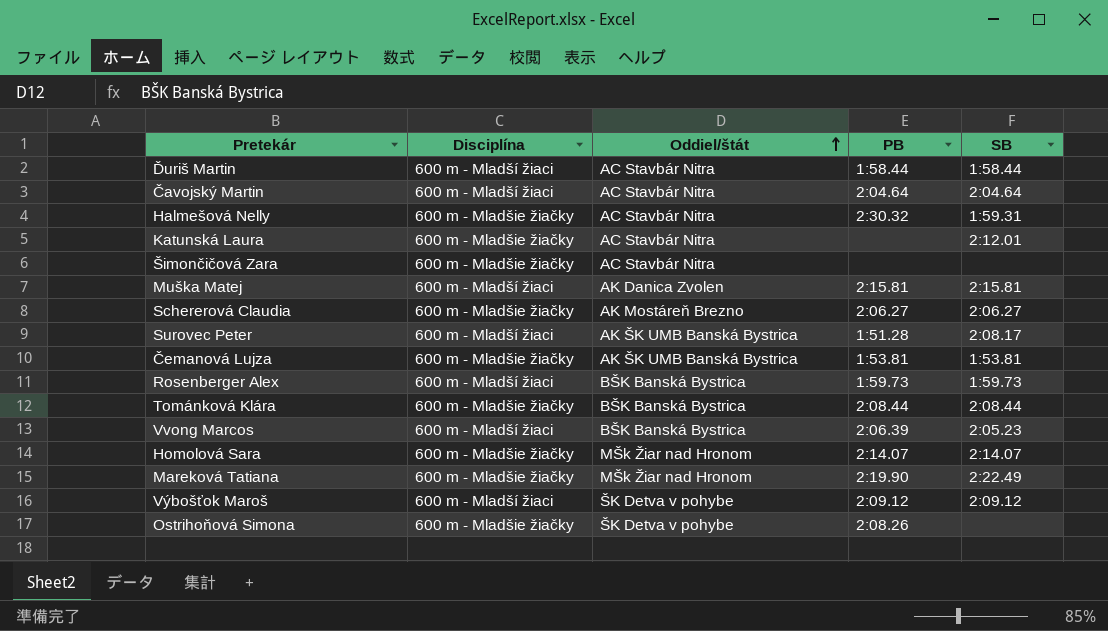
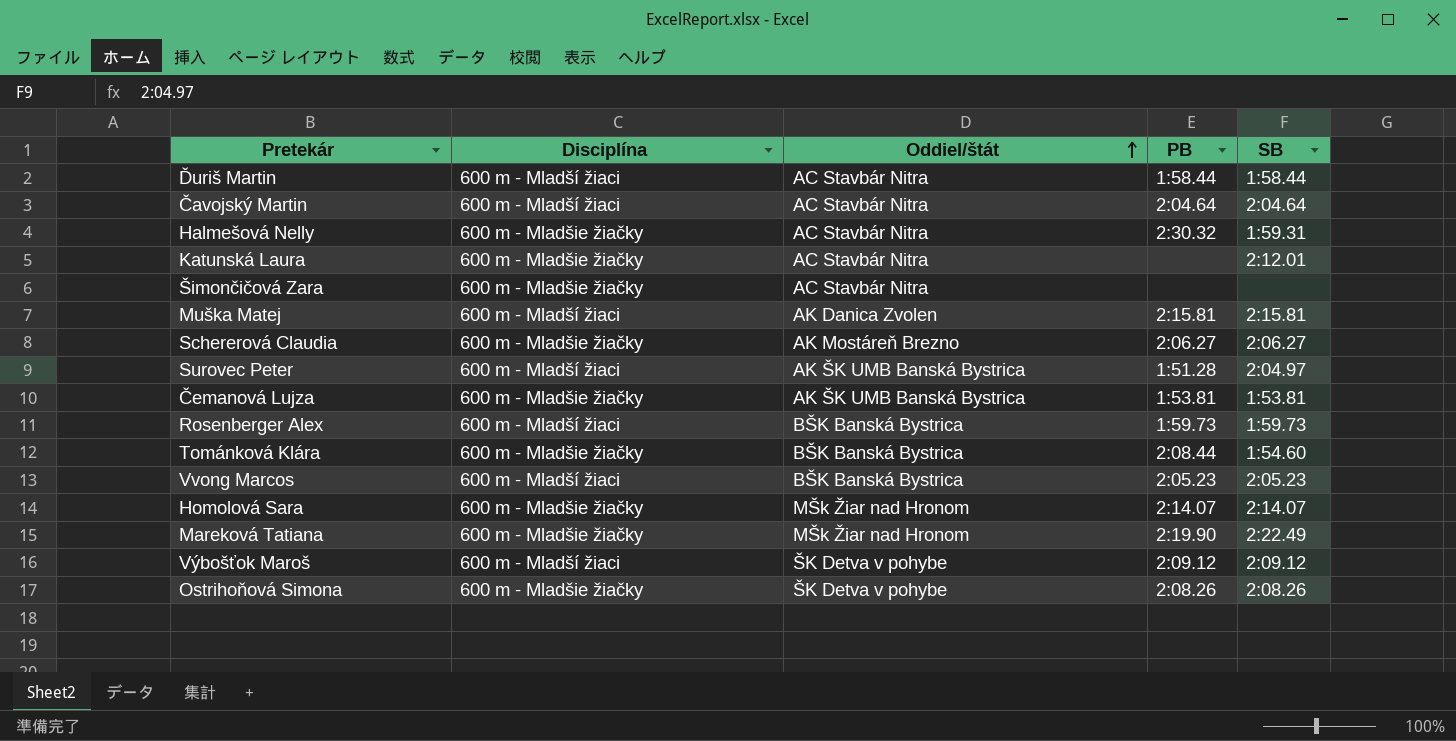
Surovec Peter | SB: 2:08.17 -> 2:04.97
Tománková Klára | SB: 2:08.44 -> 1:54.60
Vvong Marcos | PB: 2:06.39 -> 2:05.23
Ostrihoňová Simona | SB: none -> 2:08.26

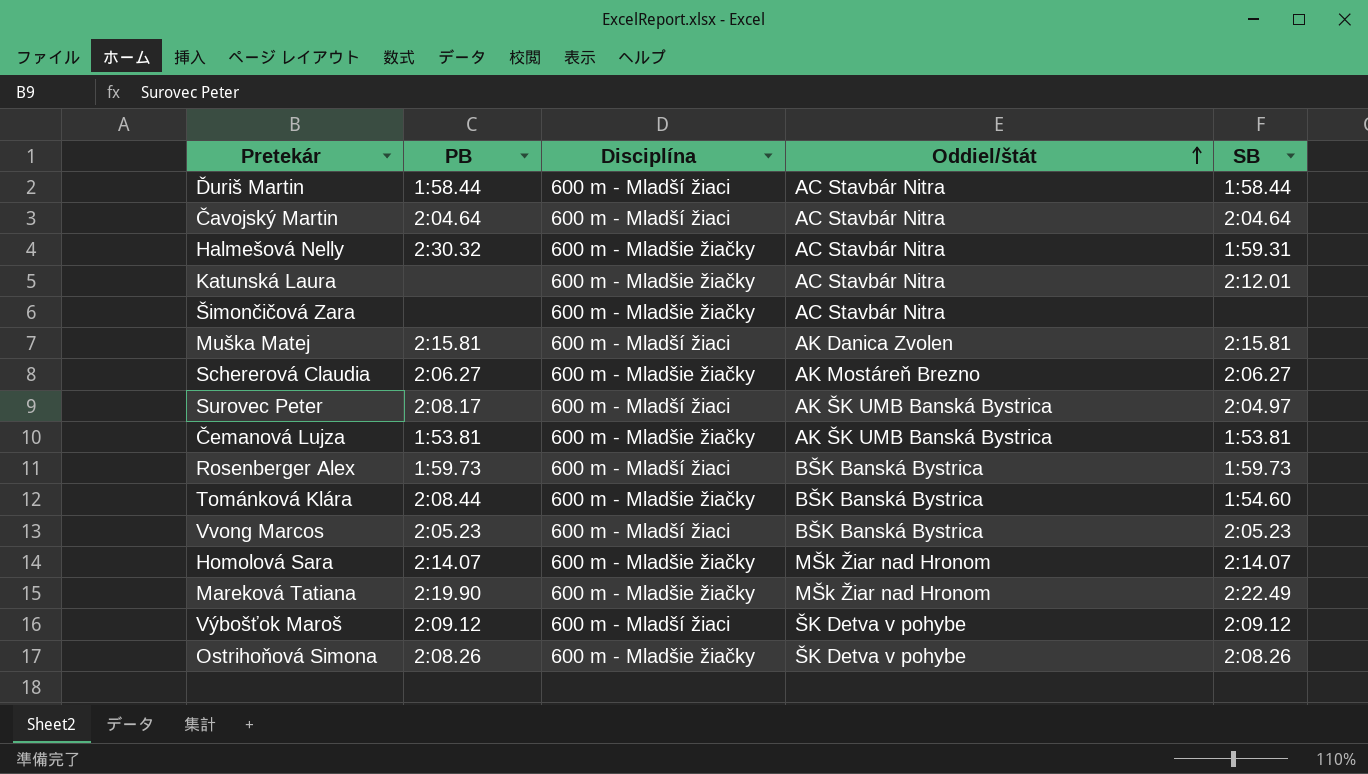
column PB | position: 4 -> 2
Surovec Peter | PB: 1:51.28 -> 2:08.17

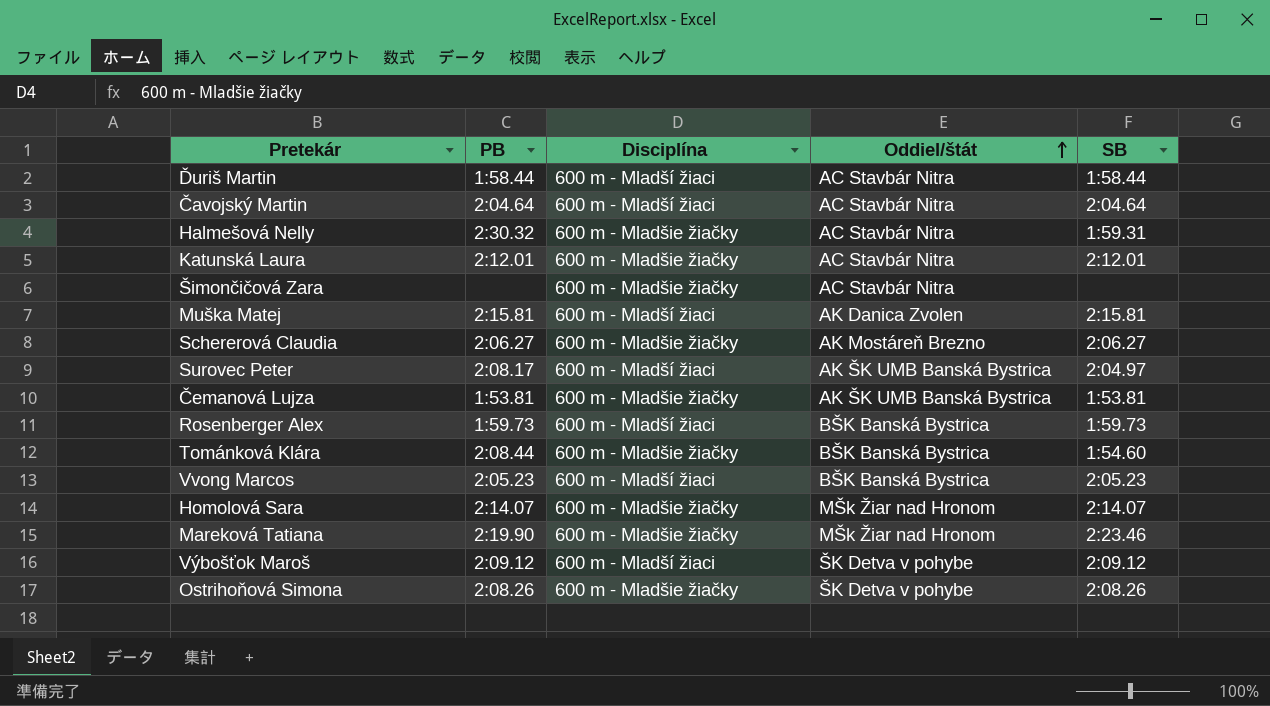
Katunská Laura | PB: none -> 2:12.01
Mareková Tatiana | SB: 2:22.49 -> 2:23.46

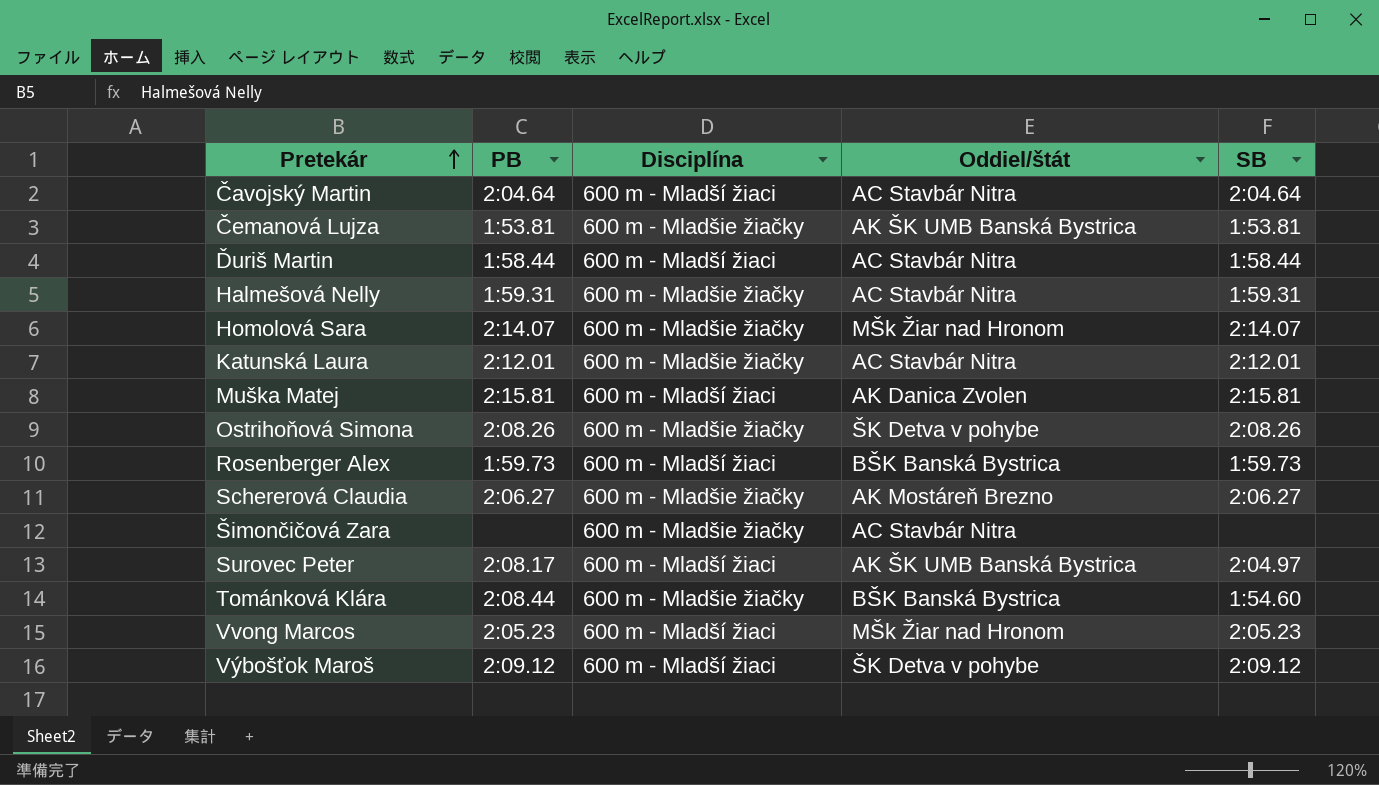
row order: Oddiel/štát ascending -> Pretekár ascending
row Mareková Tatiana: 2:19.90 | 600 m - Mladšie žiačky | MŠk Žiar nad Hronom | 2:23.46 -> none
Halmešová Nelly | PB: 2:30.32 -> 1:59.31
Vvong Marcos | Oddiel/štát: BŠK Banská Bystrica -> MŠk Žiar nad Hronom

